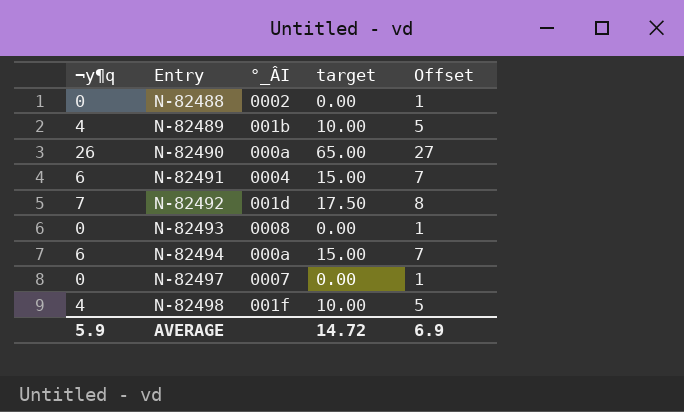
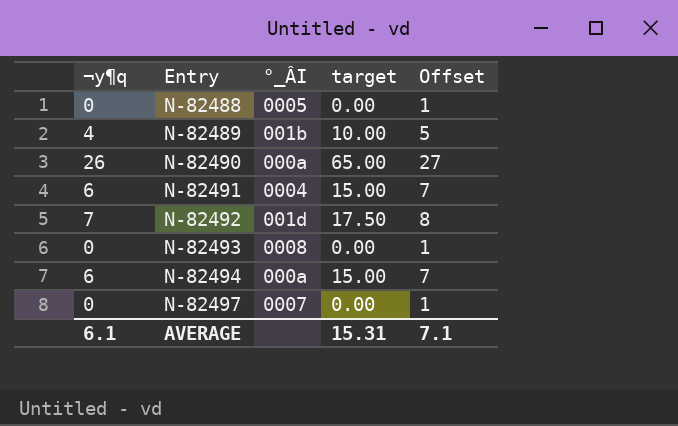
row N-82498: 4 | 001f | 10.00 | 5 -> none
N-82488 | °_ÂI: 0002 -> 0005
AVERAGE | ¬y¶q: 5.9 -> 6.1
AVERAGE | target: 14.72 -> 15.31
AVERAGE | Offset: 6.9 -> 7.1

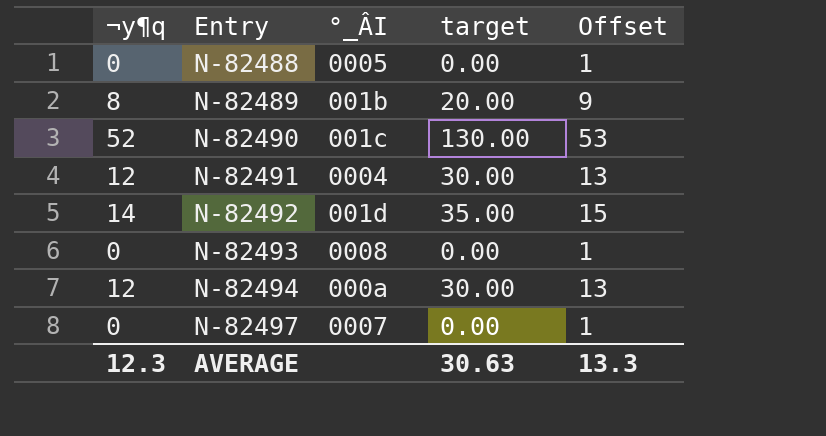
N-82489 | ¬y¶q: 4 -> 8
N-82489 | target: 10.00 -> 20.00
N-82489 | Offset: 5 -> 9
N-82490 | ¬y¶q: 26 -> 52
N-82490 | °_ÂI: 000a -> 001c
N-82490 | target: 65.00 -> 130.00
N-82490 | Offset: 27 -> 53
N-82491 | ¬y¶q: 6 -> 12
N-82491 | target: 15.00 -> 30.00
N-82491 | Offset: 7 -> 13
N-82492 | ¬y¶q: 7 -> 14
N-82492 | target: 17.50 -> 35.00
N-82492 | Offset: 8 -> 15
N-82494 | ¬y¶q: 6 -> 12
N-82494 | target: 15.00 -> 30.00
N-82494 | Offset: 7 -> 13
AVERAGE | ¬y¶q: 6.1 -> 12.3
AVERAGE | target: 15.31 -> 30.63
AVERAGE | Offset: 7.1 -> 13.3

